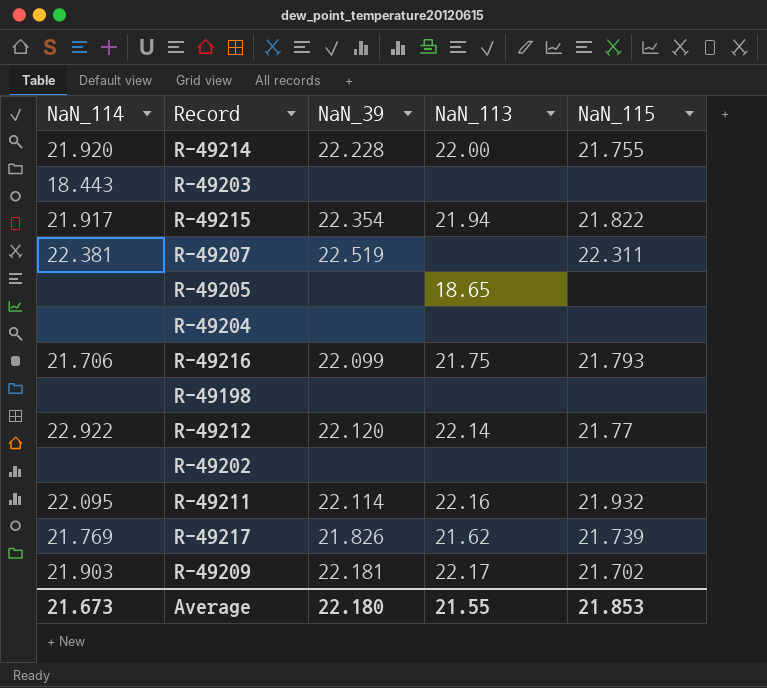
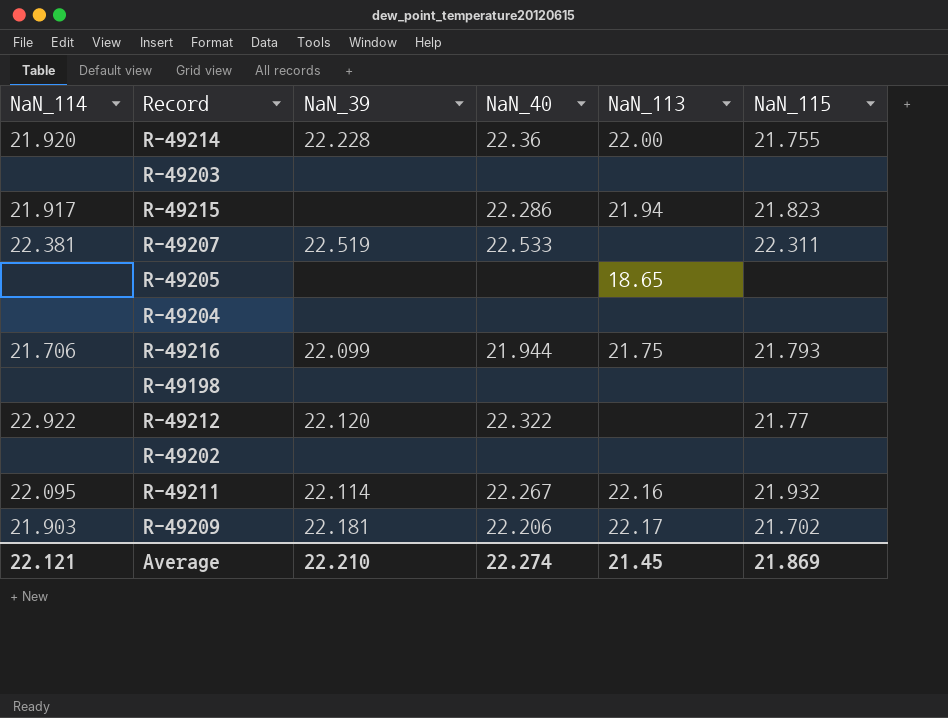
column NaN_40 | position: none -> 4
row R-49217: 21.769 | 21.826 | 21.62 | 21.739 -> none
R-49203 | NaN_114: 18.443 -> none
R-49215 | NaN_39: 22.354 -> none
R-49215 | NaN_115: 21.822 -> 21.823
R-49212 | NaN_113: 22.14 -> none
Average | NaN_114: 21.673 -> 22.121
Average | NaN_39: 22.180 -> 22.210
Average | NaN_113: 21.55 -> 21.45
Average | NaN_115: 21.853 -> 21.869

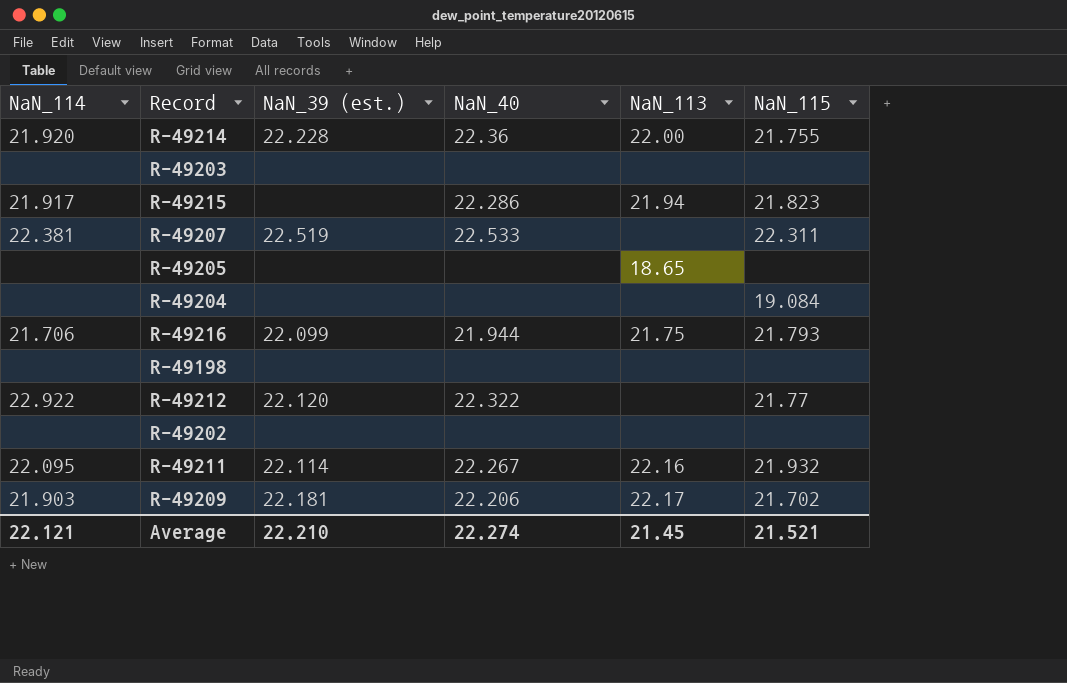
column name: NaN_39 -> NaN_39 (est.)
R-49204 | NaN_115: none -> 19.084
Average | NaN_115: 21.869 -> 21.521

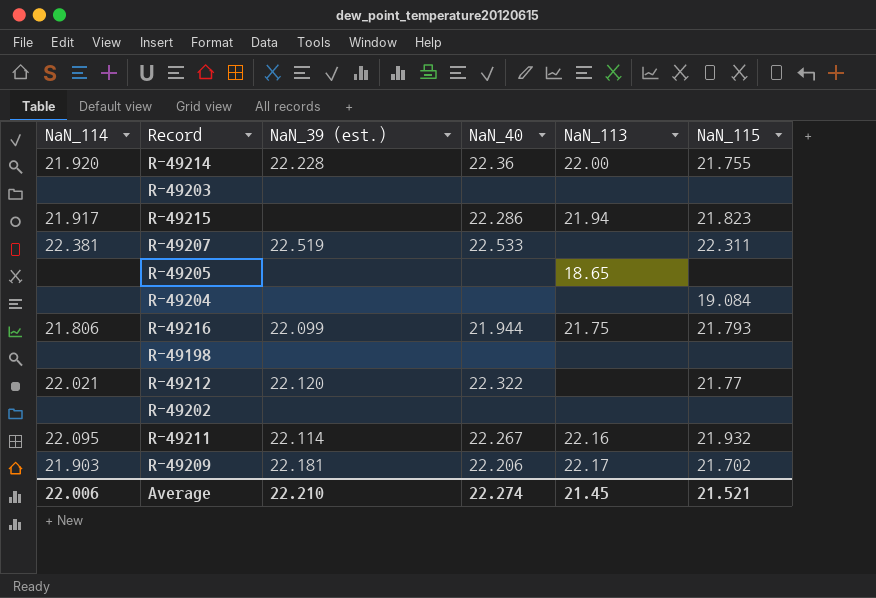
R-49216 | NaN_114: 21.706 -> 21.806
R-49212 | NaN_114: 22.922 -> 22.021
Average | NaN_114: 22.121 -> 22.006

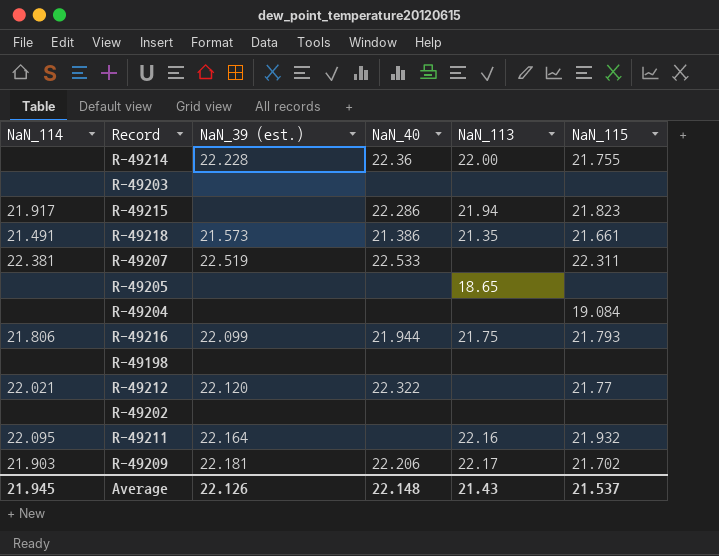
R-49214 | NaN_114: 21.920 -> none
row R-49218: none -> 21.491 | 21.573 | 21.386 | 21.35 | 21.661
R-49211 | NaN_39 (est.): 22.114 -> 22.164
R-49211 | NaN_40: 22.267 -> none
Average | NaN_114: 22.006 -> 21.945
Average | NaN_39 (est.): 22.210 -> 22.126
Average | NaN_40: 22.274 -> 22.148
Average | NaN_113: 21.45 -> 21.43
Average | NaN_115: 21.521 -> 21.537

